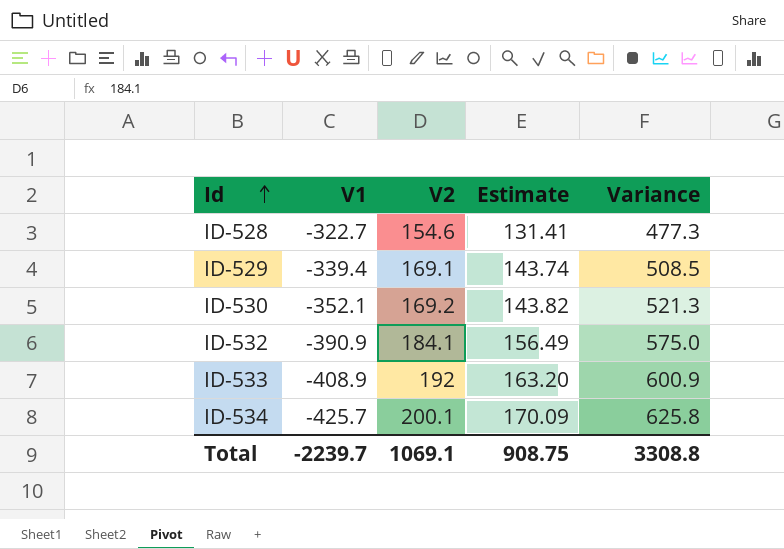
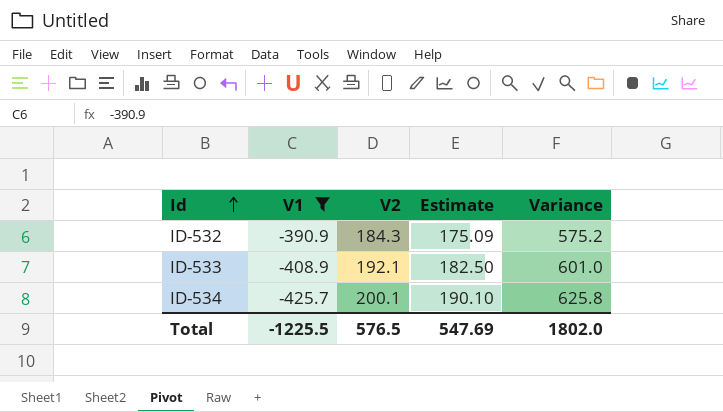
filter: none -> V1 <= -390.9
column Estimate | formula: [V2] * 0.85 -> [V2] * 0.95
ID-532 | V2: 184.1 -> 184.3
ID-532 | Variance: 575.0 -> 575.2
ID-533 | V2: 192 -> 192.1
ID-533 | Variance: 600.9 -> 601.0
Total | V1: -2239.7 -> -1225.5
Total | V2: 1069.1 -> 576.5
Total | Estimate: 908.75 -> 547.69
Total | Variance: 3308.8 -> 1802.0

